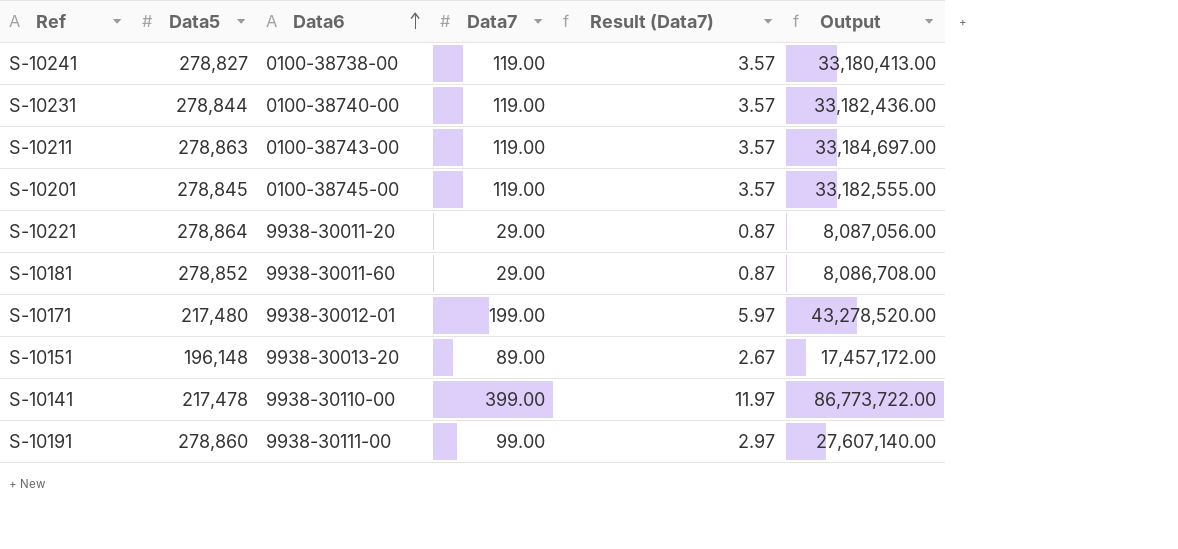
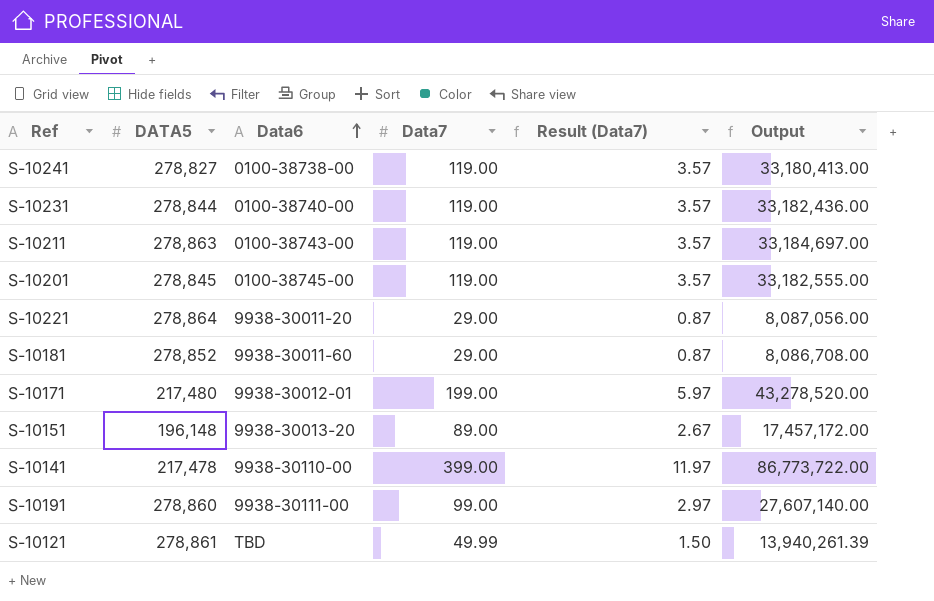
column name: Data5 -> DATA5
row S-10121: none -> 278,861 | TBD | 49.99 | 1.50 | 13,940,261.39

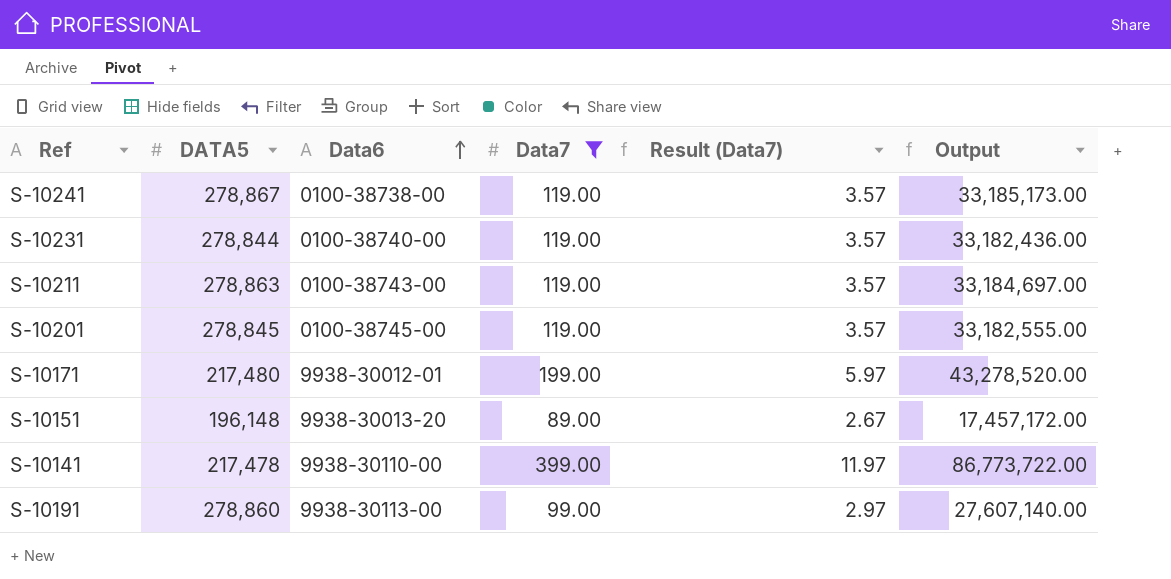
filter: none -> Data7 >= 89.00
S-10241 | DATA5: 278,827 -> 278,867
S-10241 | Output: 33,180,413.00 -> 33,185,173.00
S-10191 | Data6: 9938-30111-00 -> 9938-30113-00

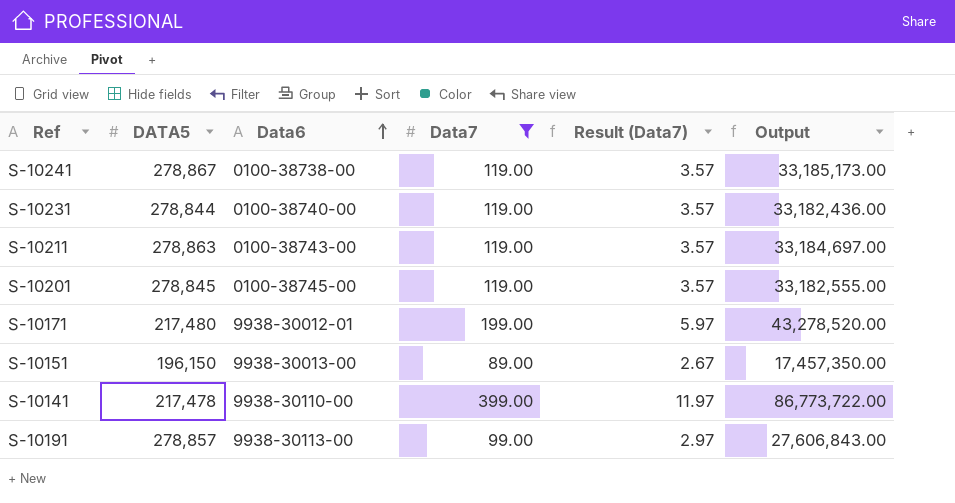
S-10151 | DATA5: 196,148 -> 196,150
S-10151 | Data6: 9938-30013-20 -> 9938-30013-00
S-10151 | Output: 17,457,172.00 -> 17,457,350.00
S-10191 | DATA5: 278,860 -> 278,857
S-10191 | Output: 27,607,140.00 -> 27,606,843.00

